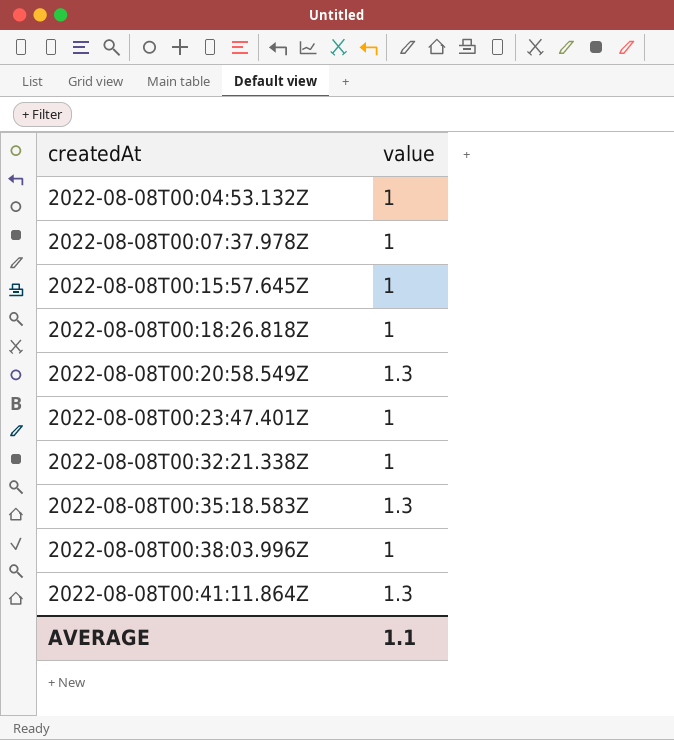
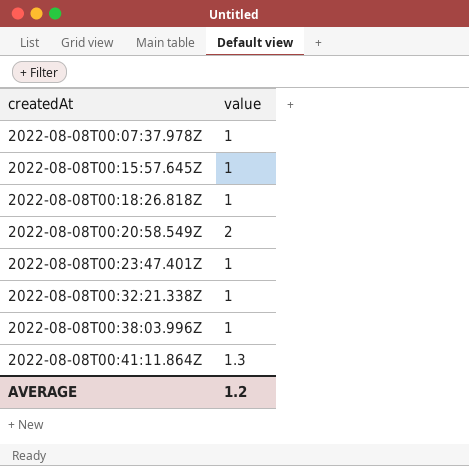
row 2022-08-08T00:04:53.132Z: 1 -> none
row 2022-08-08T00:35:18.583Z: 1.3 -> none
2022-08-08T00:20:58.549Z | value: 1.3 -> 2
AVERAGE | value: 1.1 -> 1.2

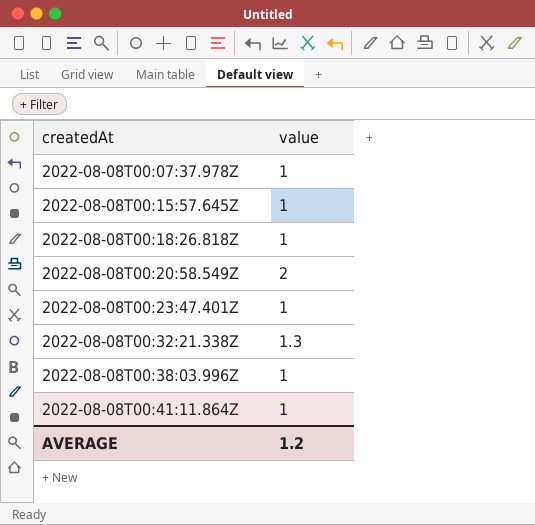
2022-08-08T00:32:21.338Z | value: 1 -> 1.3
2022-08-08T00:41:11.864Z | value: 1.3 -> 1

